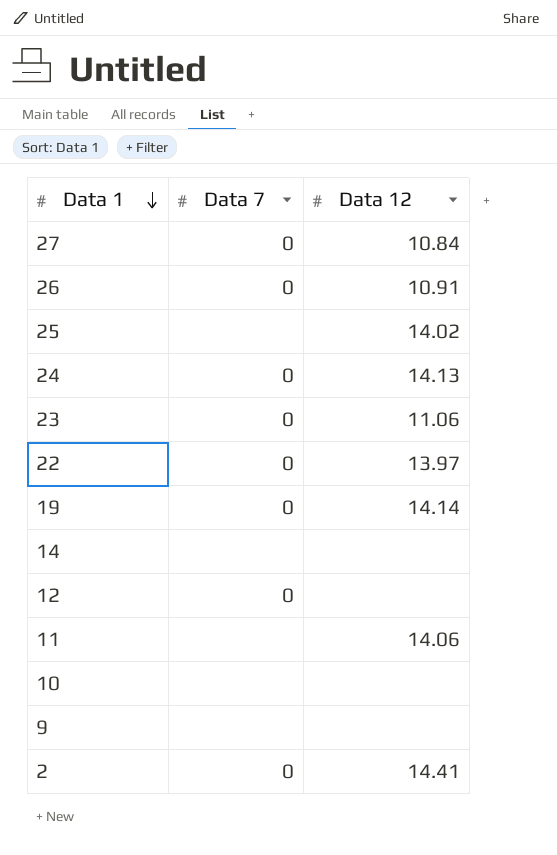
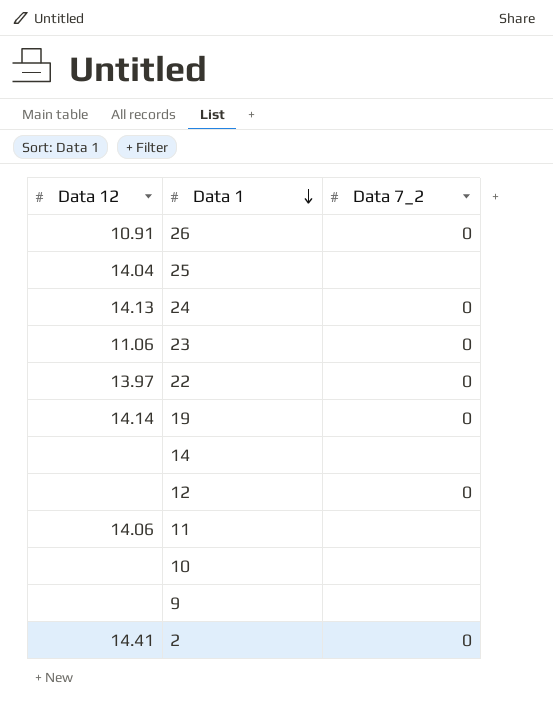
column Data 12 | position: 3 -> 1
column name: Data 7 -> Data 7_2
row 27: 0 | 10.84 -> none
25 | Data 12: 14.02 -> 14.04

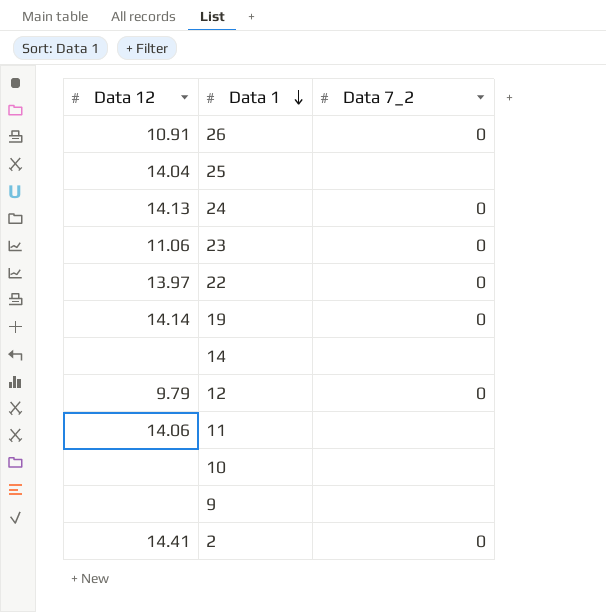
12 | Data 12: none -> 9.79

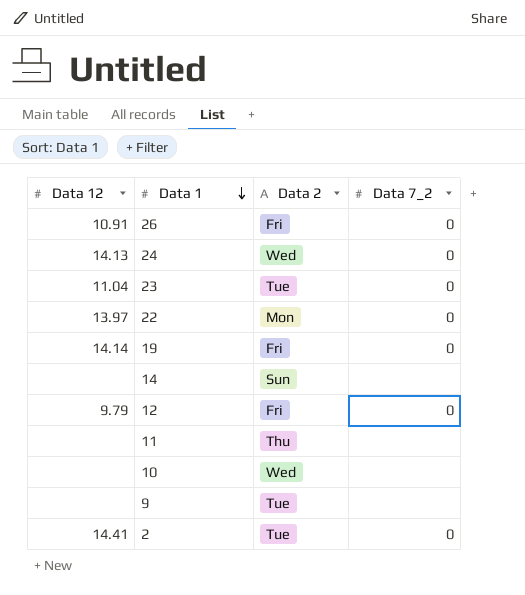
column Data 2 | position: none -> 3
row 25: 14.04 | none -> none
23 | Data 12: 11.06 -> 11.04
11 | Data 12: 14.06 -> none

